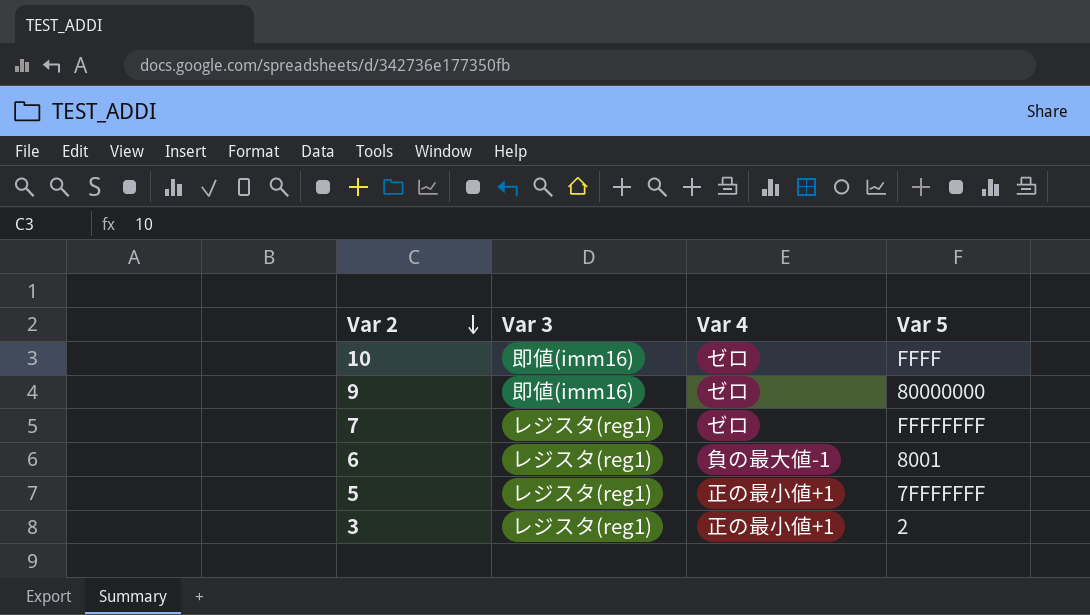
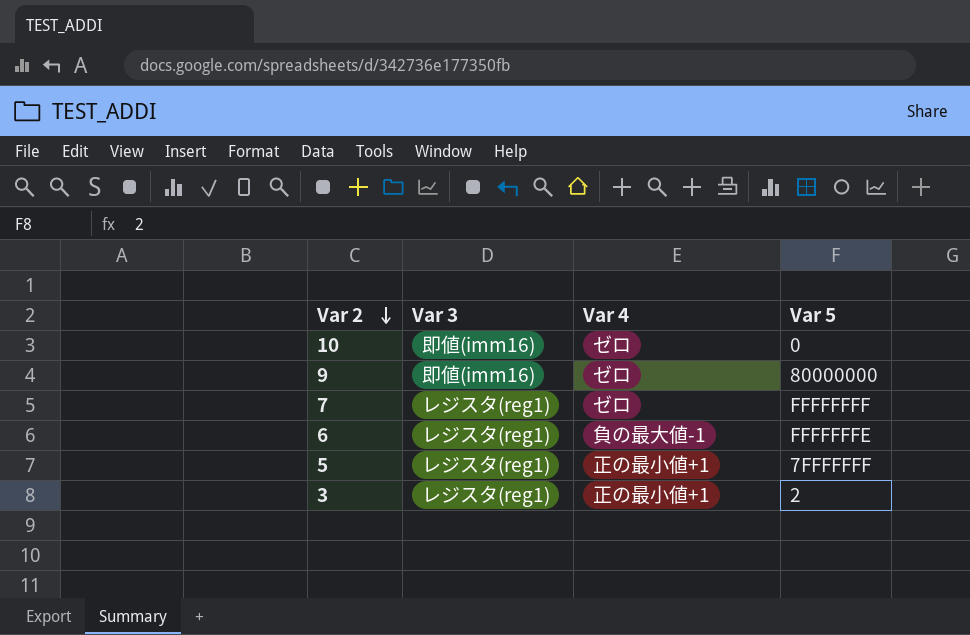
10 | Var 5: FFFF -> 0
6 | Var 5: 8001 -> FFFFFFFE

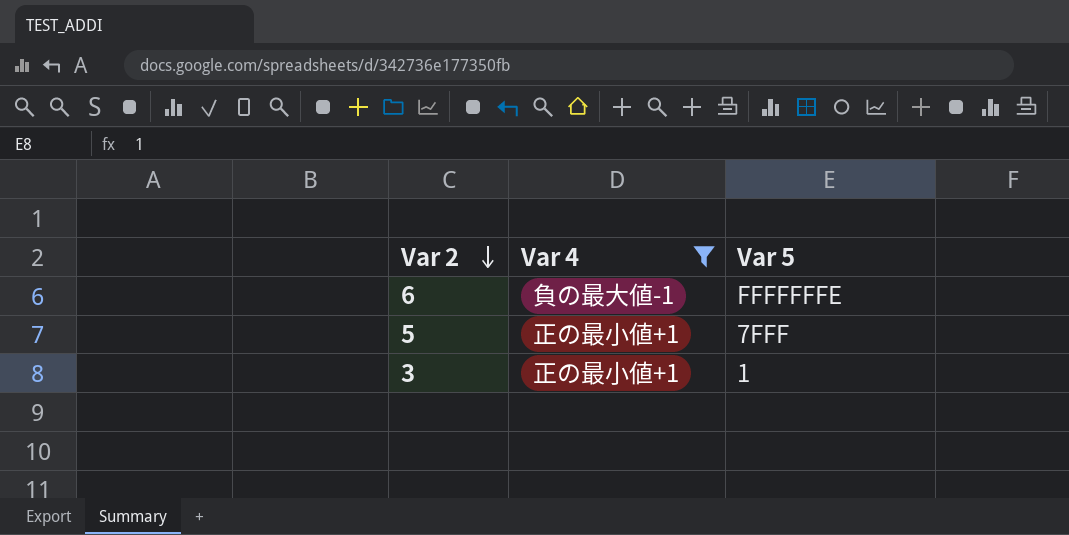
filter: none -> Var 4 != ゼロ
column Var 3 | position: 2 -> none
5 | Var 5: 7FFFFFFF -> 7FFF
3 | Var 5: 2 -> 1

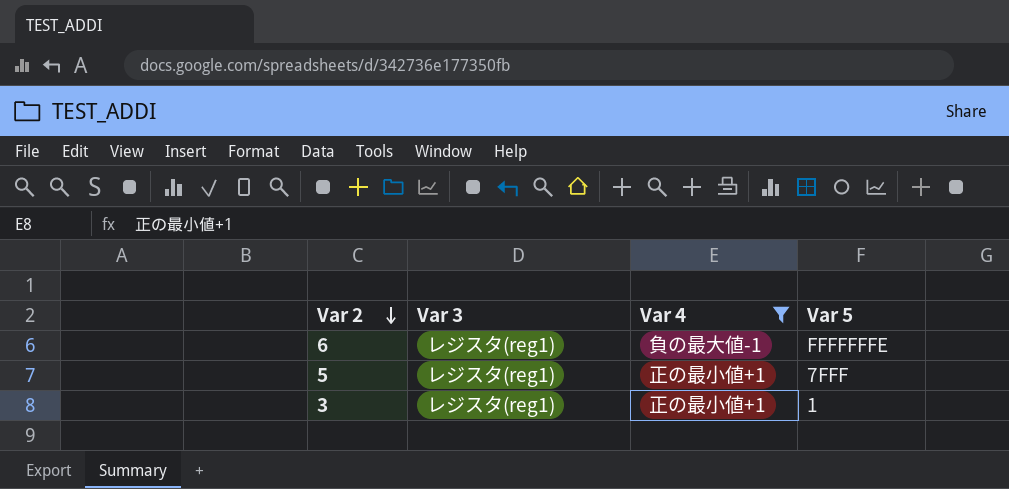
column Var 3 | position: none -> 2

